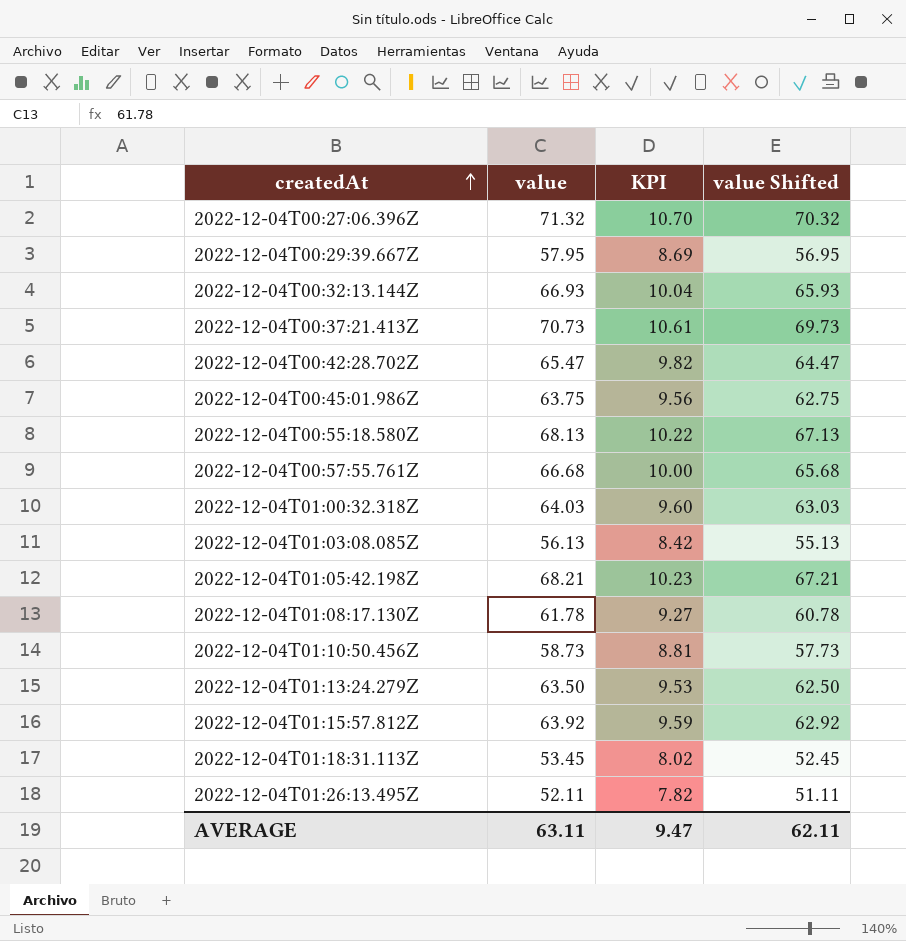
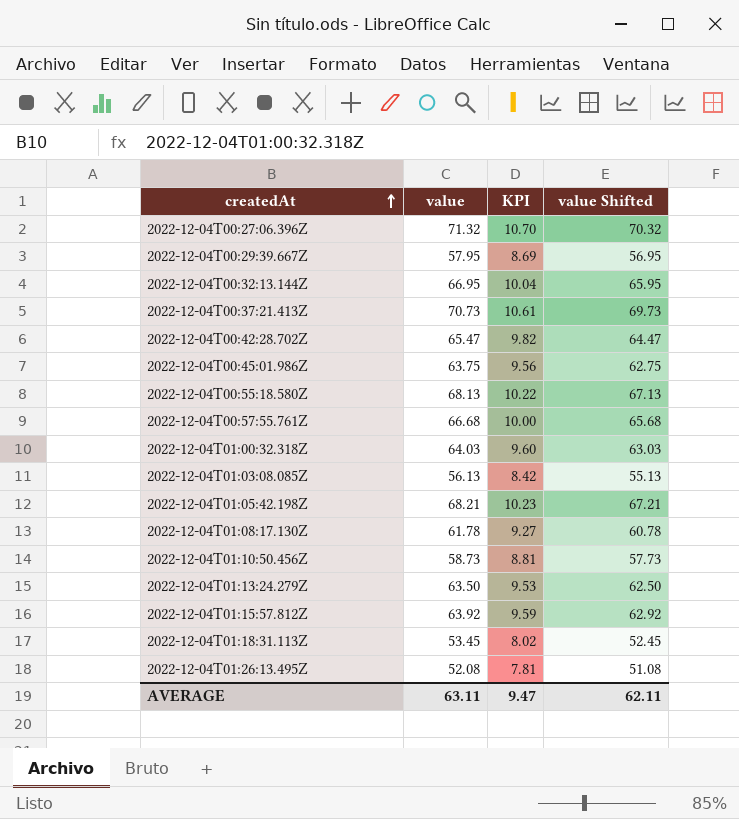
2022-12-04T00:32:13.144Z | value: 66.93 -> 66.95
2022-12-04T00:32:13.144Z | value Shifted: 65.93 -> 65.95
2022-12-04T01:26:13.495Z | value: 52.11 -> 52.08
2022-12-04T01:26:13.495Z | KPI: 7.82 -> 7.81
2022-12-04T01:26:13.495Z | value Shifted: 51.11 -> 51.08

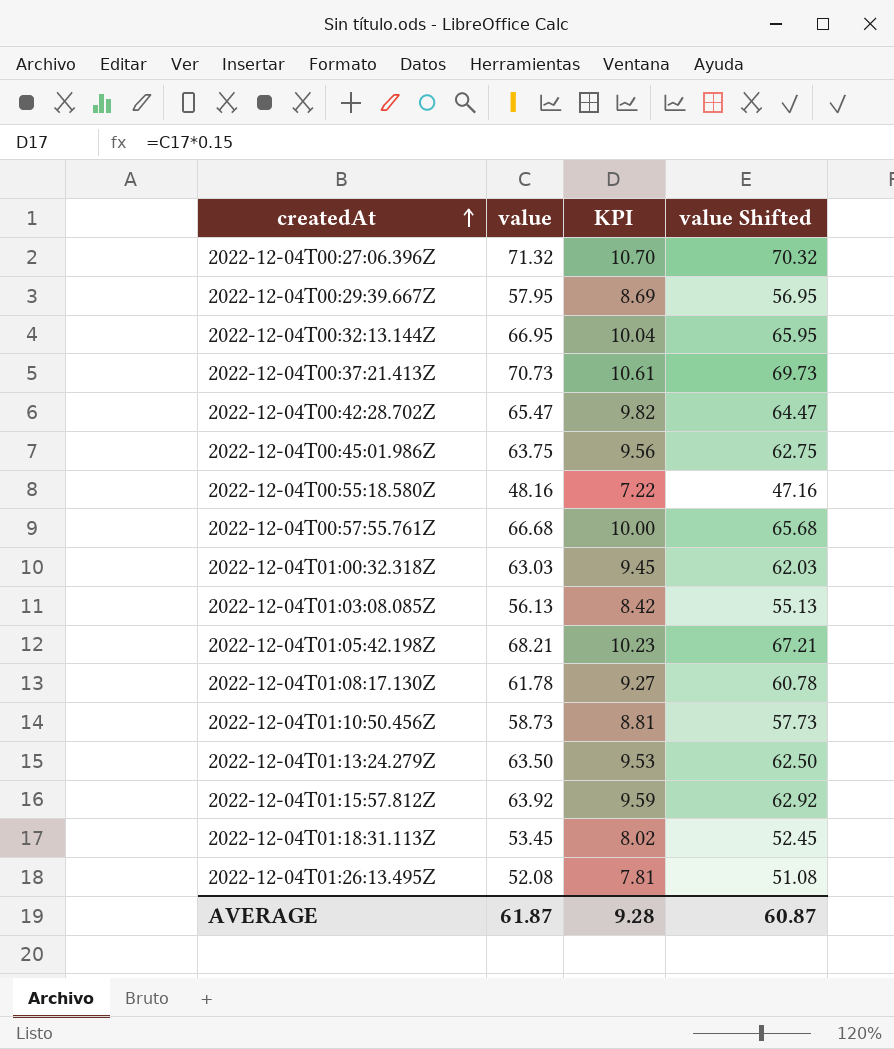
2022-12-04T00:55:18.580Z | value: 68.13 -> 48.16
2022-12-04T00:55:18.580Z | KPI: 10.22 -> 7.22
2022-12-04T00:55:18.580Z | value Shifted: 67.13 -> 47.16
2022-12-04T01:00:32.318Z | value: 64.03 -> 63.03
2022-12-04T01:00:32.318Z | KPI: 9.60 -> 9.45
2022-12-04T01:00:32.318Z | value Shifted: 63.03 -> 62.03
AVERAGE | value: 63.11 -> 61.87
AVERAGE | KPI: 9.47 -> 9.28
AVERAGE | value Shifted: 62.11 -> 60.87

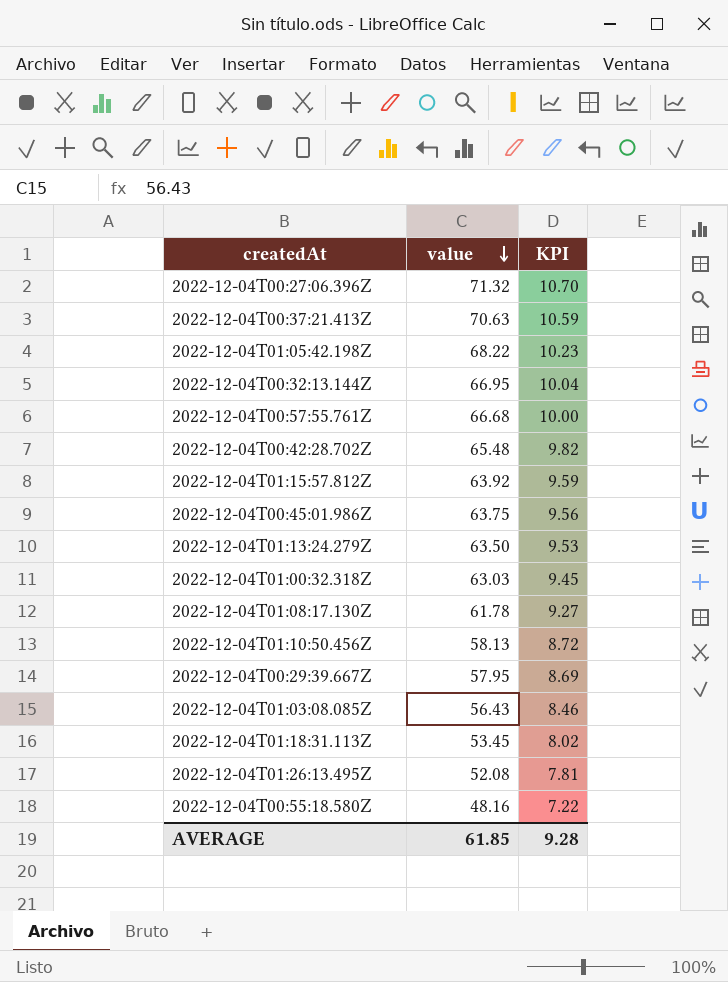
row order: createdAt ascending -> value descending
column value Shifted | formula: [value] - 1 -> none
2022-12-04T00:37:21.413Z | value: 70.73 -> 70.63
2022-12-04T00:37:21.413Z | KPI: 10.61 -> 10.59
2022-12-04T01:05:42.198Z | value: 68.21 -> 68.22
2022-12-04T00:42:28.702Z | value: 65.47 -> 65.48
2022-12-04T01:10:50.456Z | value: 58.73 -> 58.13
2022-12-04T01:10:50.456Z | KPI: 8.81 -> 8.72
2022-12-04T01:03:08.085Z | value: 56.13 -> 56.43
2022-12-04T01:03:08.085Z | KPI: 8.42 -> 8.46
AVERAGE | value: 61.87 -> 61.85

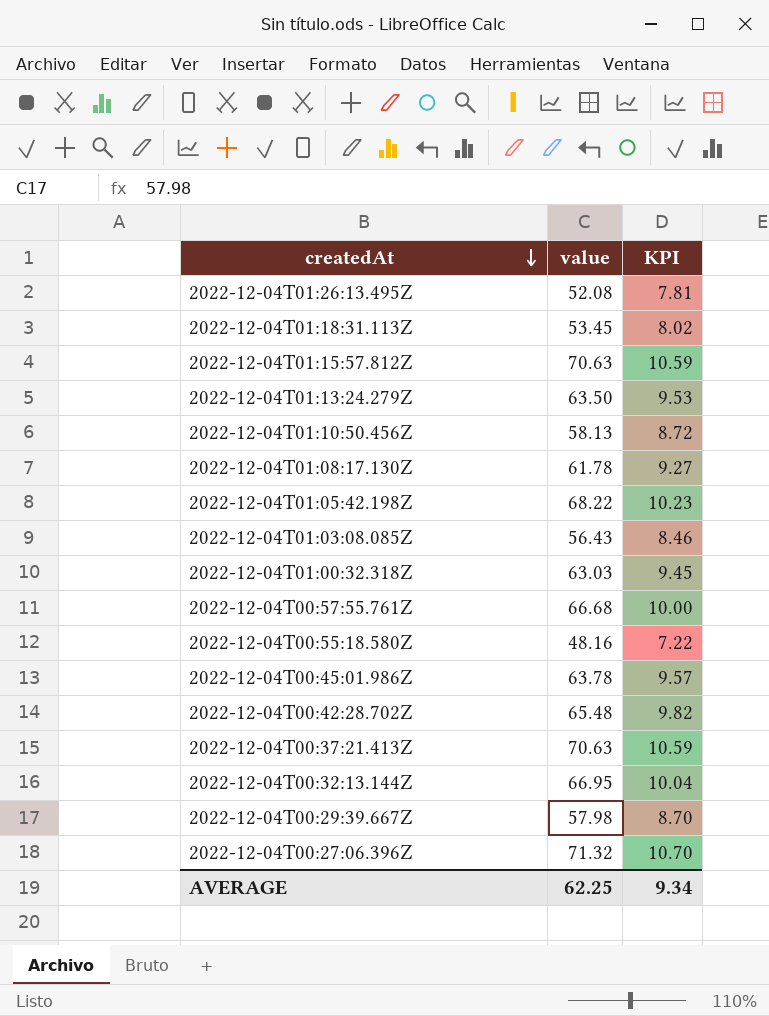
row order: value descending -> createdAt descending
2022-12-04T01:15:57.812Z | value: 63.92 -> 70.63
2022-12-04T01:15:57.812Z | KPI: 9.59 -> 10.59
2022-12-04T00:45:01.986Z | value: 63.75 -> 63.78
2022-12-04T00:45:01.986Z | KPI: 9.56 -> 9.57
2022-12-04T00:29:39.667Z | value: 57.95 -> 57.98
2022-12-04T00:29:39.667Z | KPI: 8.69 -> 8.70
AVERAGE | value: 61.85 -> 62.25
AVERAGE | KPI: 9.28 -> 9.34

